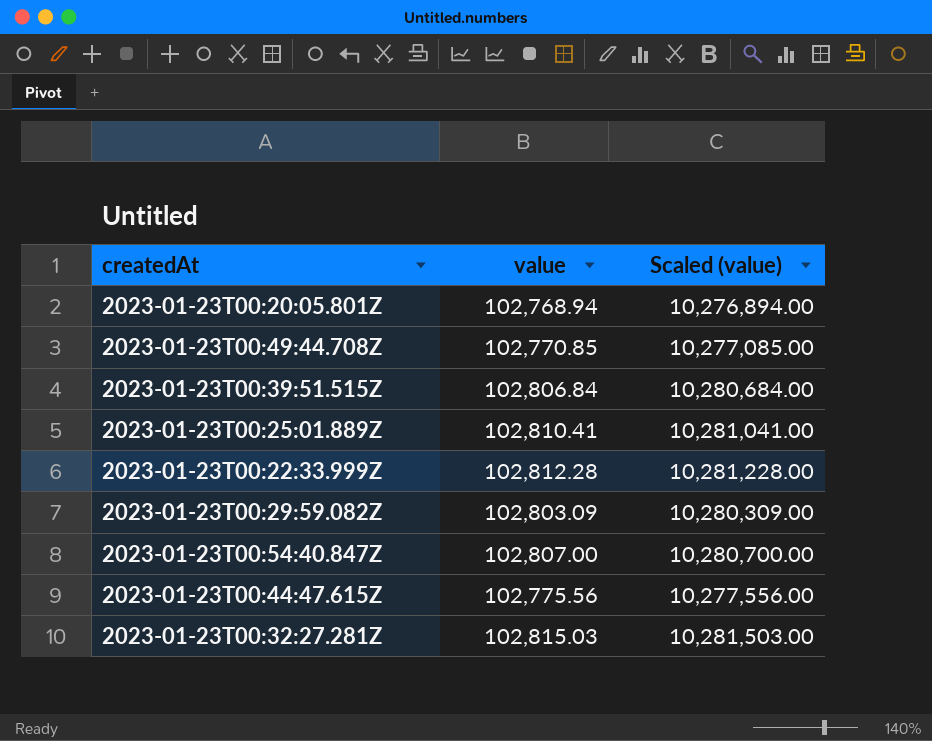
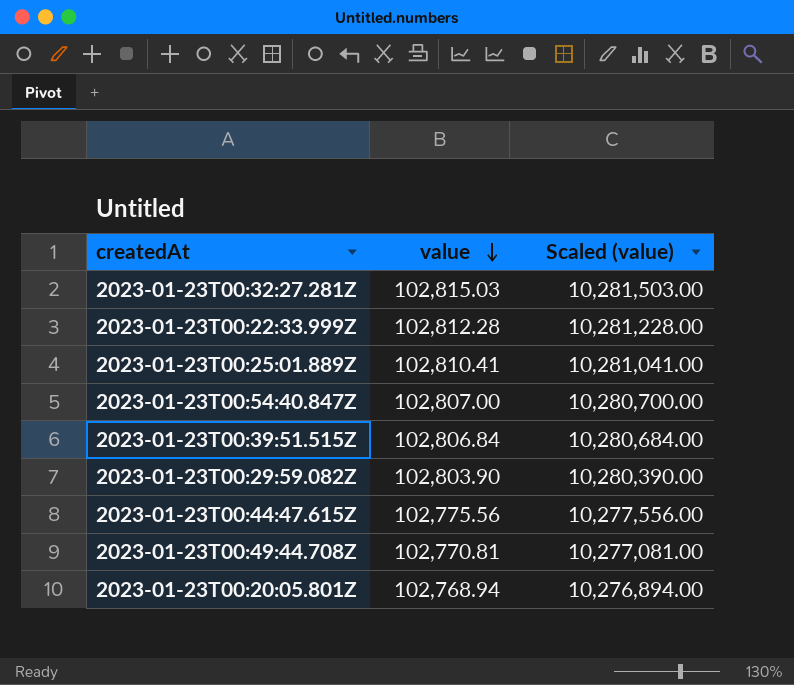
row order: none -> value descending
2023-01-23T00:29:59.082Z | value: 102,803.09 -> 102,803.90
2023-01-23T00:29:59.082Z | Scaled (value): 10,280,309.00 -> 10,280,390.00
2023-01-23T00:49:44.708Z | value: 102,770.85 -> 102,770.81
2023-01-23T00:49:44.708Z | Scaled (value): 10,277,085.00 -> 10,277,081.00

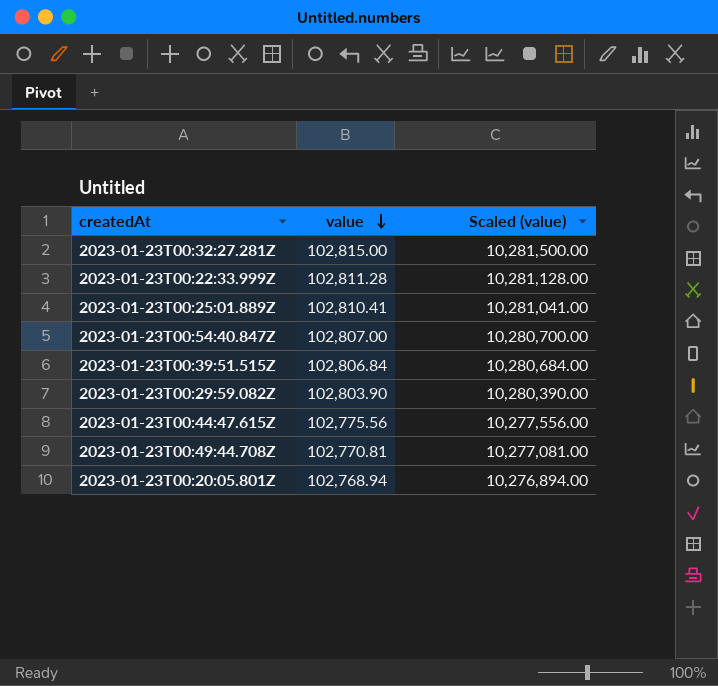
2023-01-23T00:32:27.281Z | value: 102,815.03 -> 102,815.00
2023-01-23T00:32:27.281Z | Scaled (value): 10,281,503.00 -> 10,281,500.00
2023-01-23T00:22:33.999Z | value: 102,812.28 -> 102,811.28
2023-01-23T00:22:33.999Z | Scaled (value): 10,281,228.00 -> 10,281,128.00

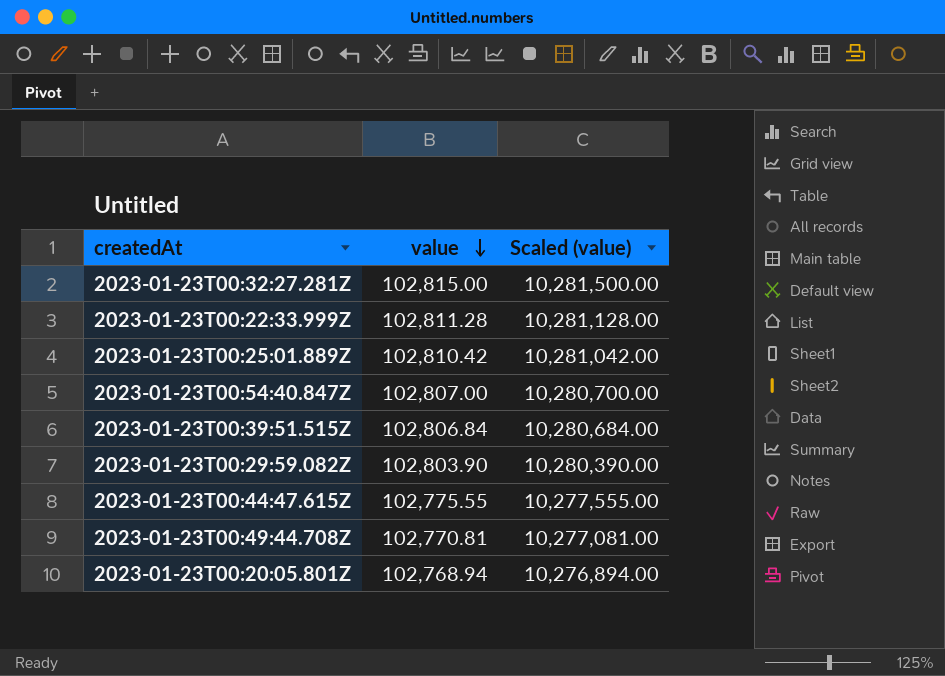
2023-01-23T00:25:01.889Z | value: 102,810.41 -> 102,810.42
2023-01-23T00:25:01.889Z | Scaled (value): 10,281,041.00 -> 10,281,042.00
2023-01-23T00:44:47.615Z | value: 102,775.56 -> 102,775.55
2023-01-23T00:44:47.615Z | Scaled (value): 10,277,556.00 -> 10,277,555.00

